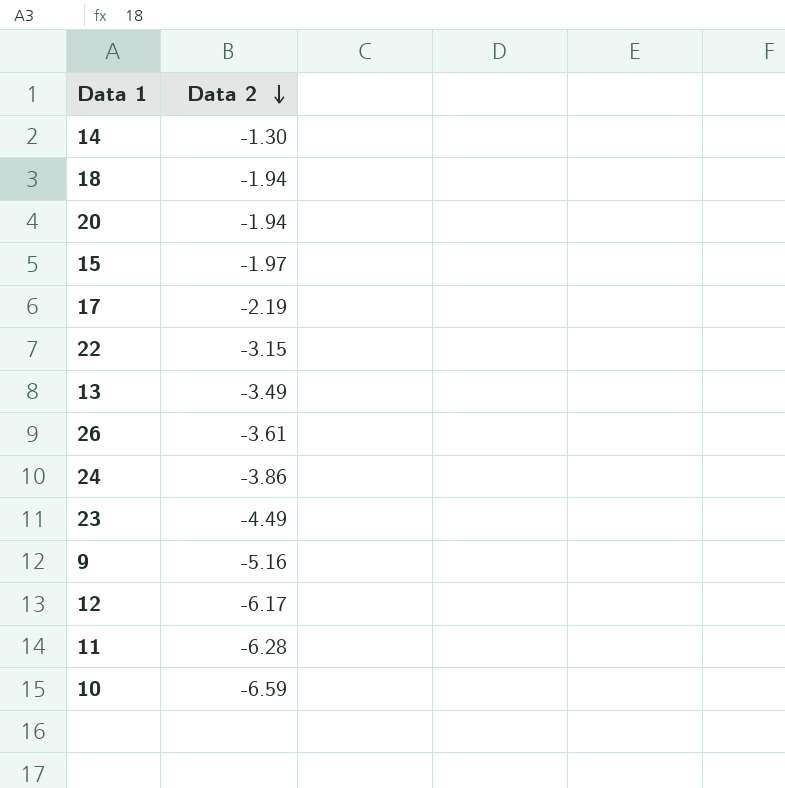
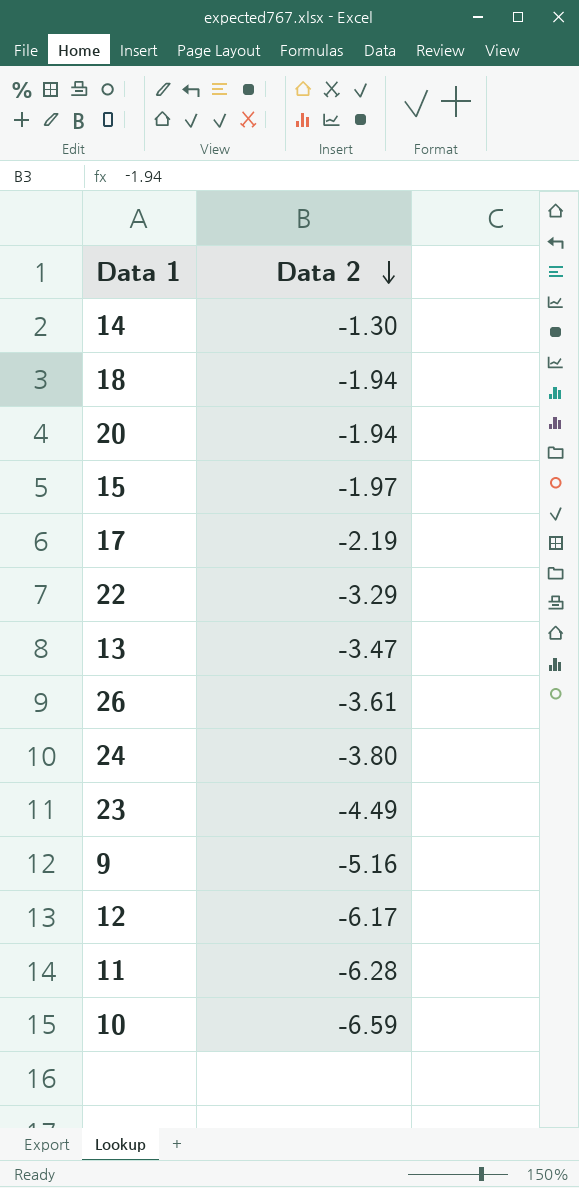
22 | Data 2: -3.15 -> -3.29
13 | Data 2: -3.49 -> -3.47
24 | Data 2: -3.86 -> -3.80

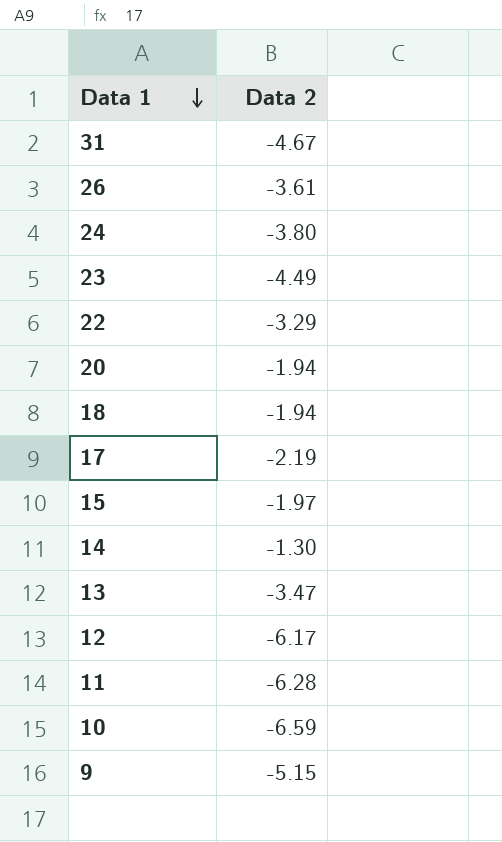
row order: Data 2 descending -> Data 1 descending
row 31: none -> -4.67
9 | Data 2: -5.16 -> -5.15

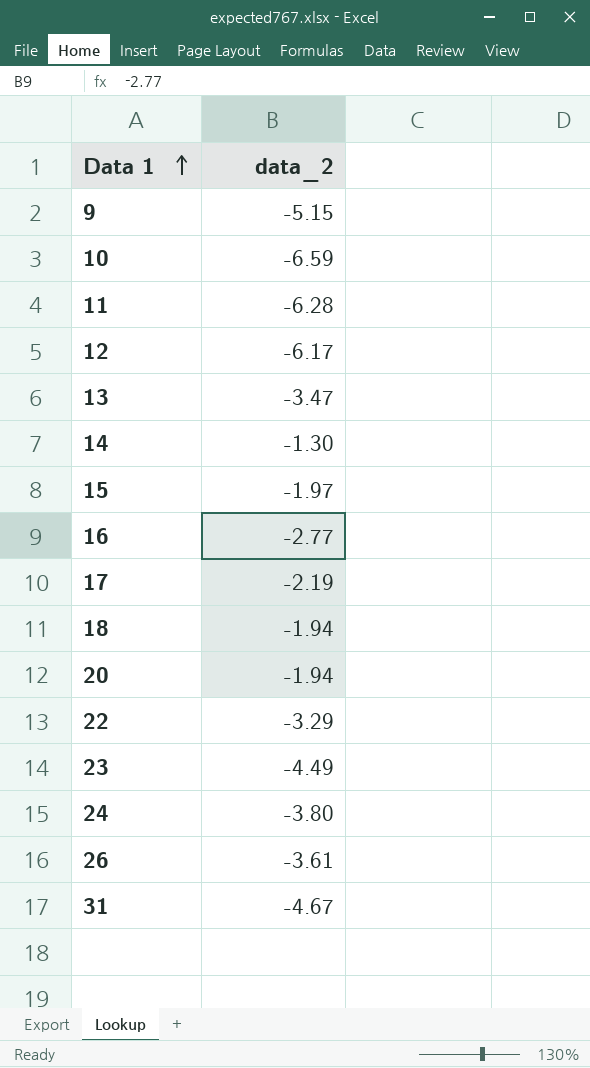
row order: Data 1 descending -> Data 1 ascending
column name: Data 2 -> data_2
row 16: none -> -2.77

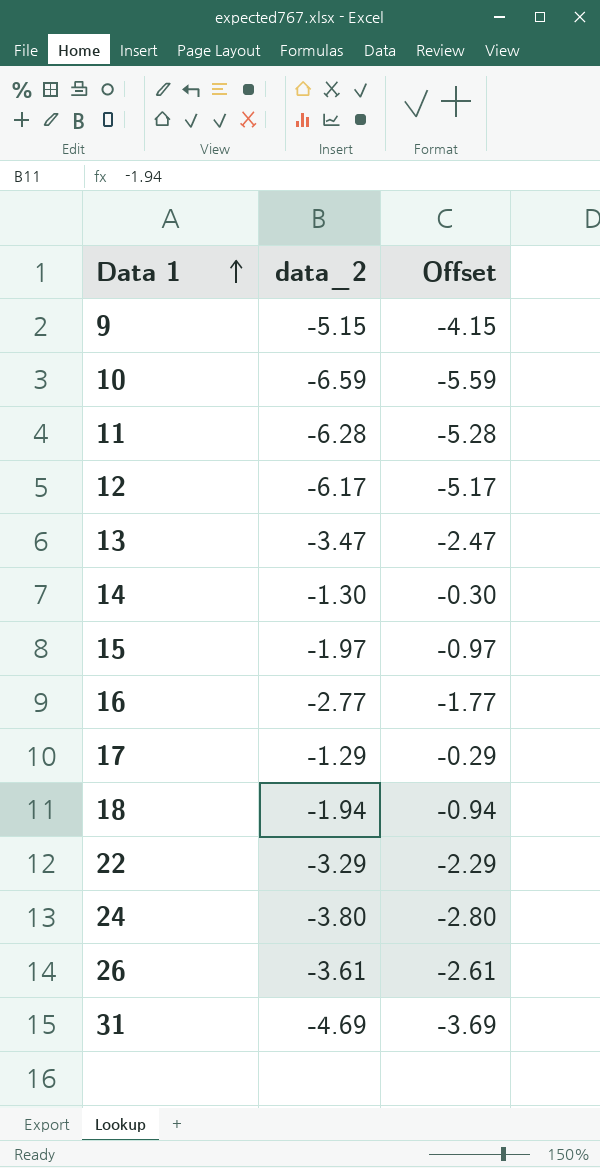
column Offset | formula: none -> [data_2] + 1
row 20: -1.94 -> none
row 23: -4.49 -> none
17 | data_2: -2.19 -> -1.29
31 | data_2: -4.67 -> -4.69

